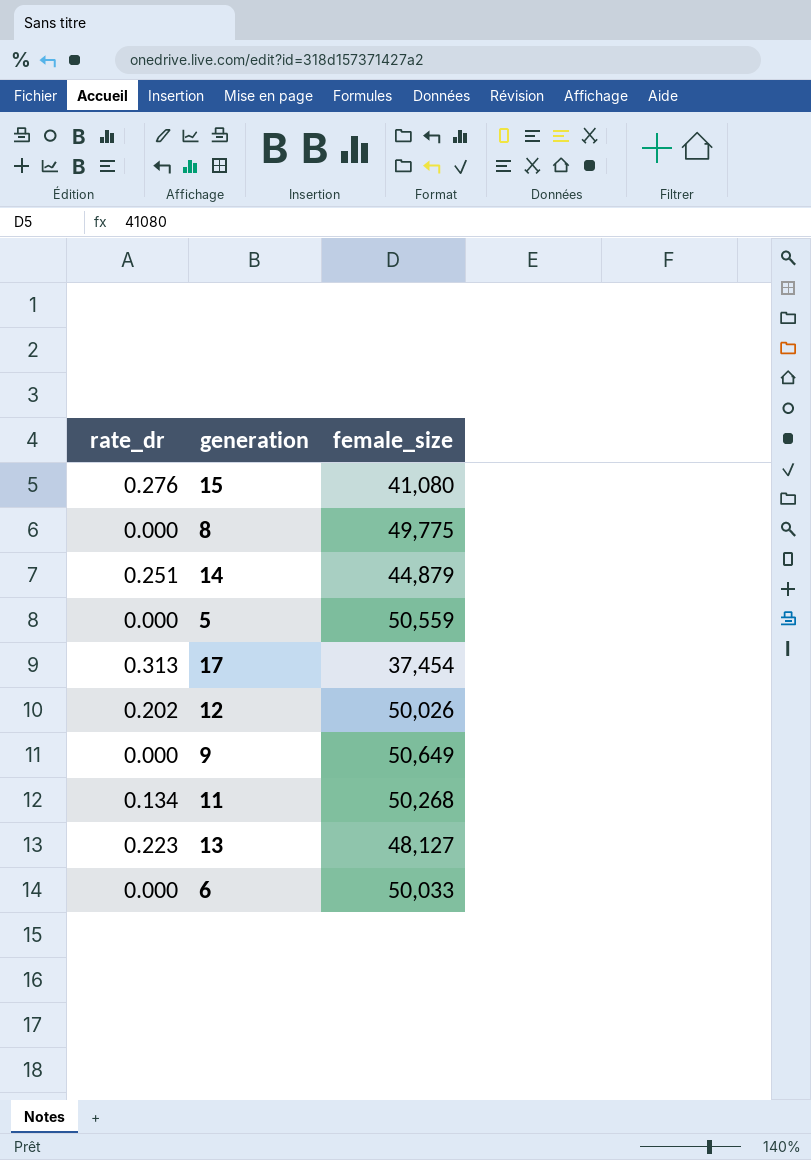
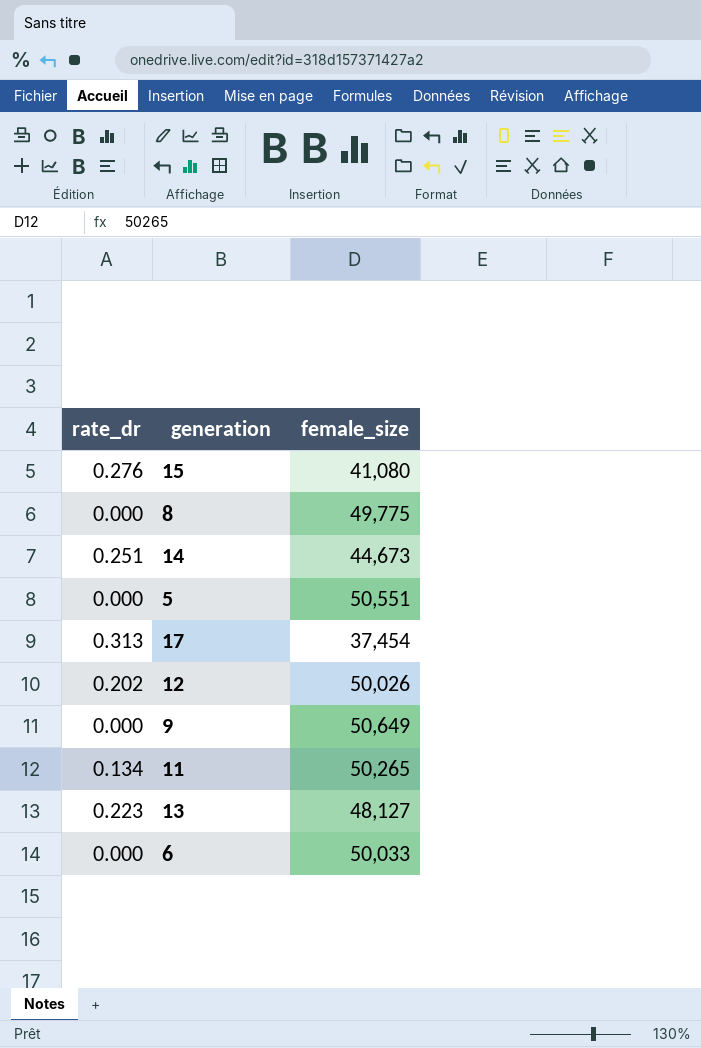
14 | female_size: 44,879 -> 44,673
5 | female_size: 50,559 -> 50,551
11 | female_size: 50,268 -> 50,265

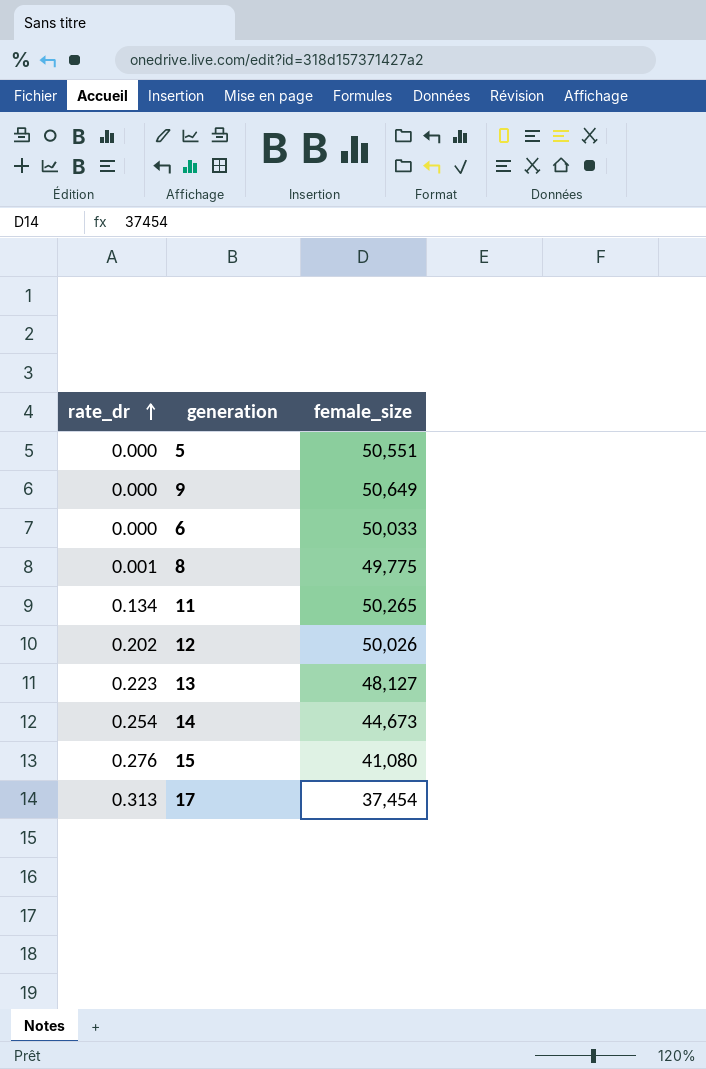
row order: none -> rate_dr ascending
8 | rate_dr: 0.000 -> 0.001
14 | rate_dr: 0.251 -> 0.254

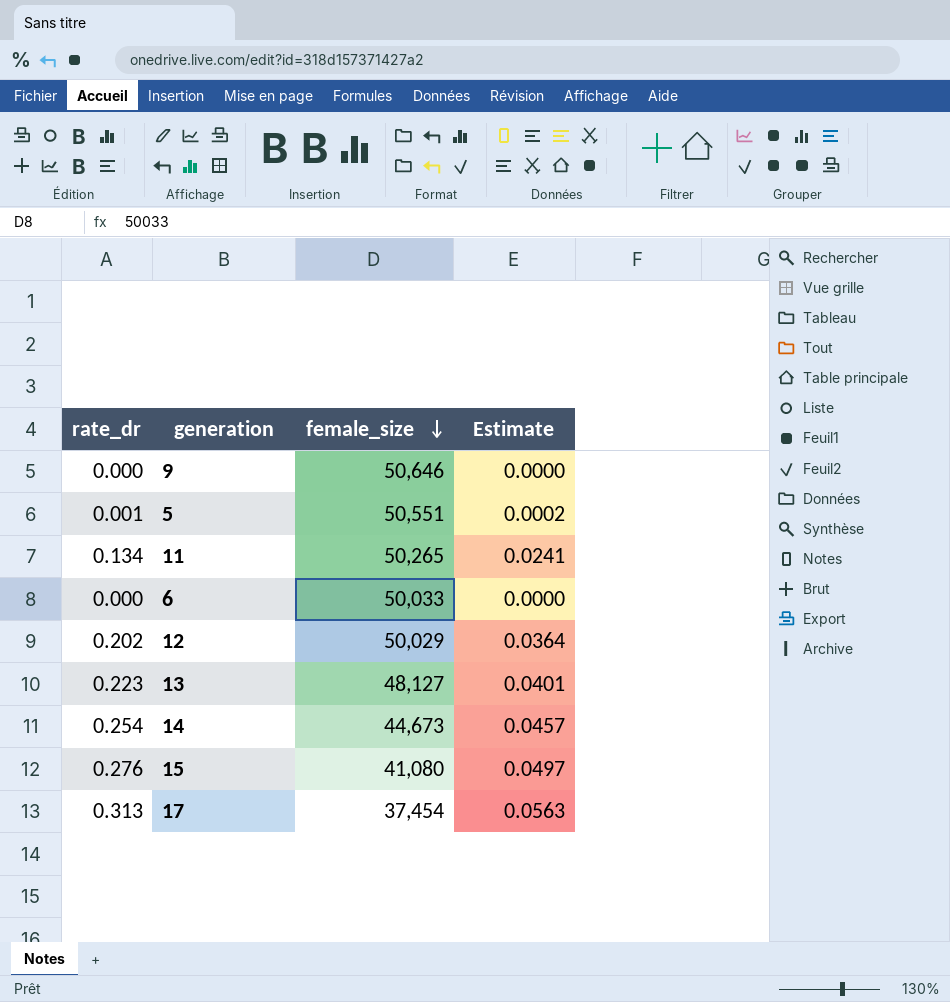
row order: rate_dr ascending -> female_size descending
column Estimate | formula: none -> [rate_dr] * 0.18
row 8: 0.001 | 49,775 -> none
9 | female_size: 50,649 -> 50,646
5 | rate_dr: 0.000 -> 0.001
12 | female_size: 50,026 -> 50,029

